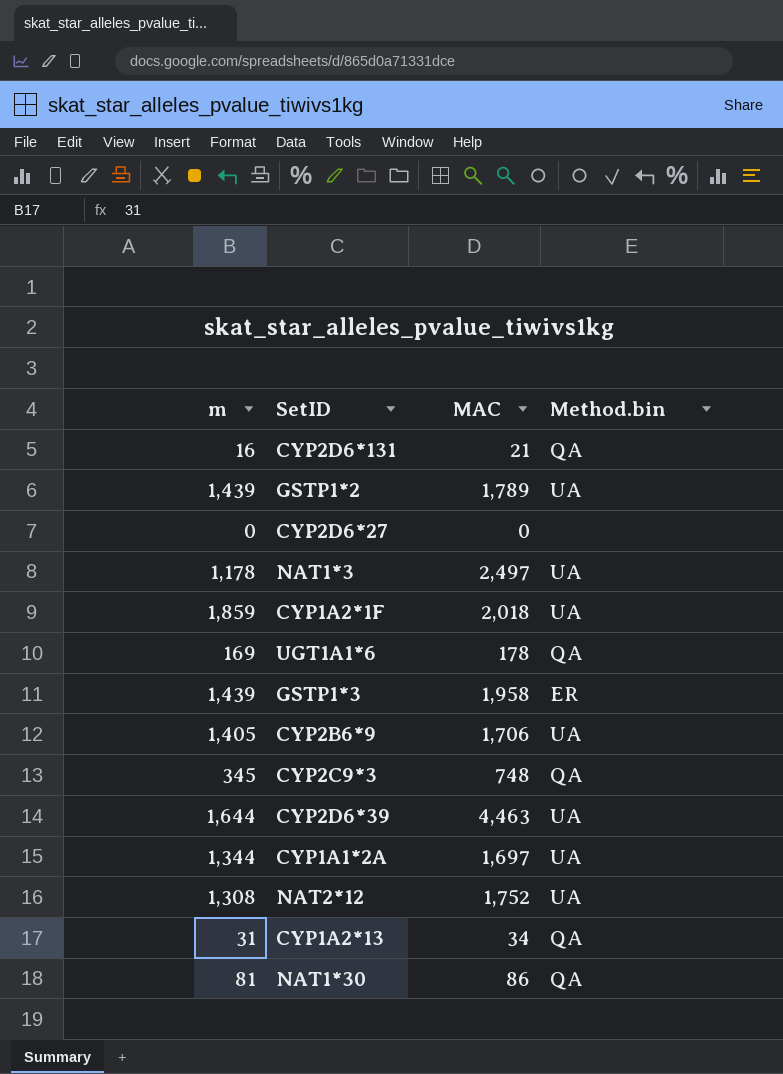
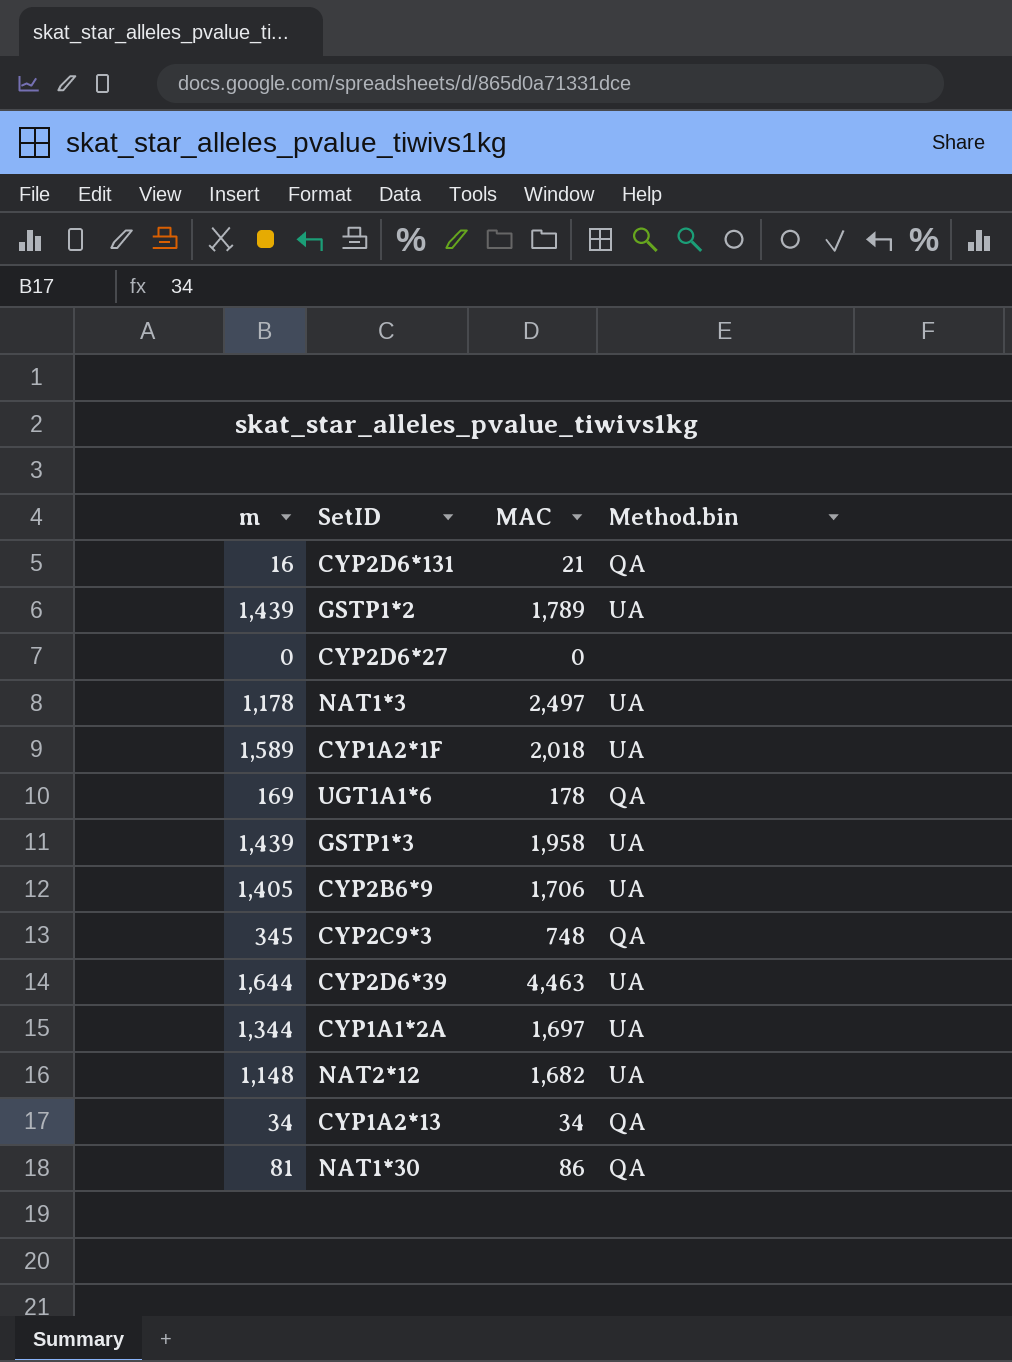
CYP1A2*1F | m: 1,859 -> 1,589
GSTP1*3 | Method.bin: ER -> UA
NAT2*12 | m: 1,308 -> 1,148
NAT2*12 | MAC: 1,752 -> 1,682
CYP1A2*13 | m: 31 -> 34

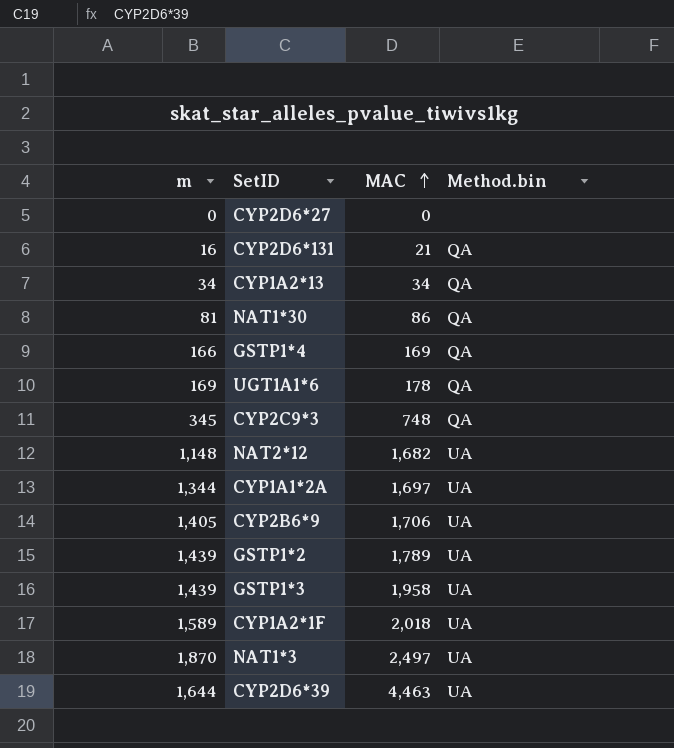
row order: none -> MAC ascending
row GSTP1*4: none -> 166 | 169 | QA
NAT1*3 | m: 1,178 -> 1,870

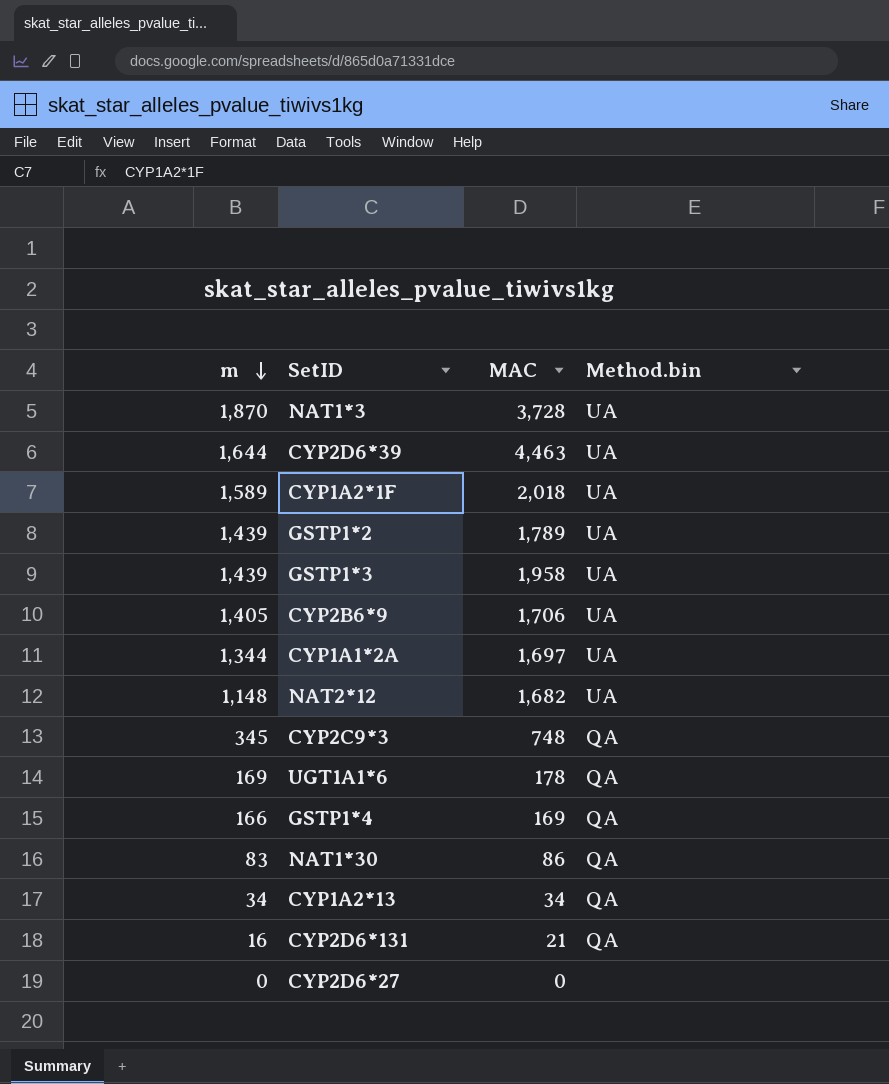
row order: MAC ascending -> m descending
NAT1*3 | MAC: 2,497 -> 3,728
NAT1*30 | m: 81 -> 83

